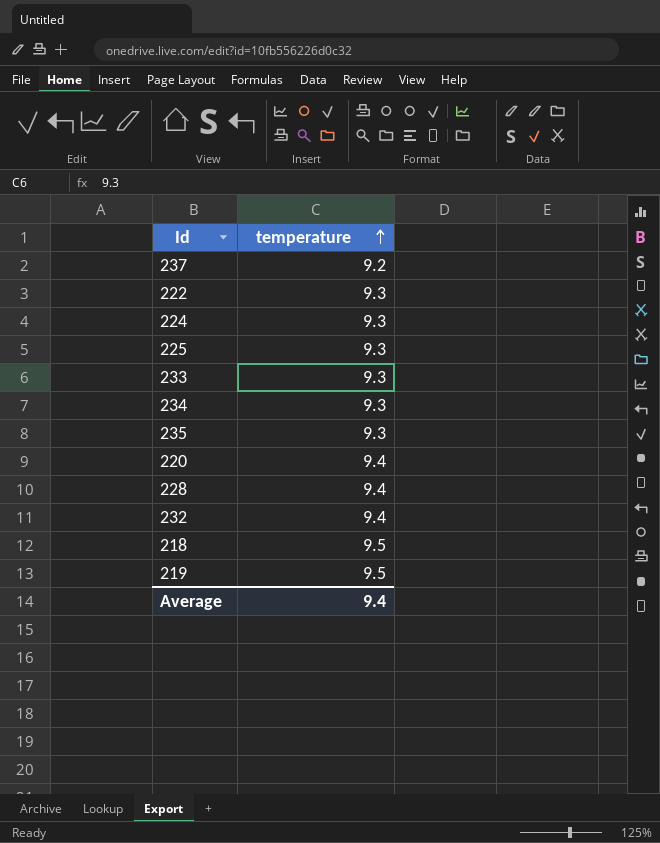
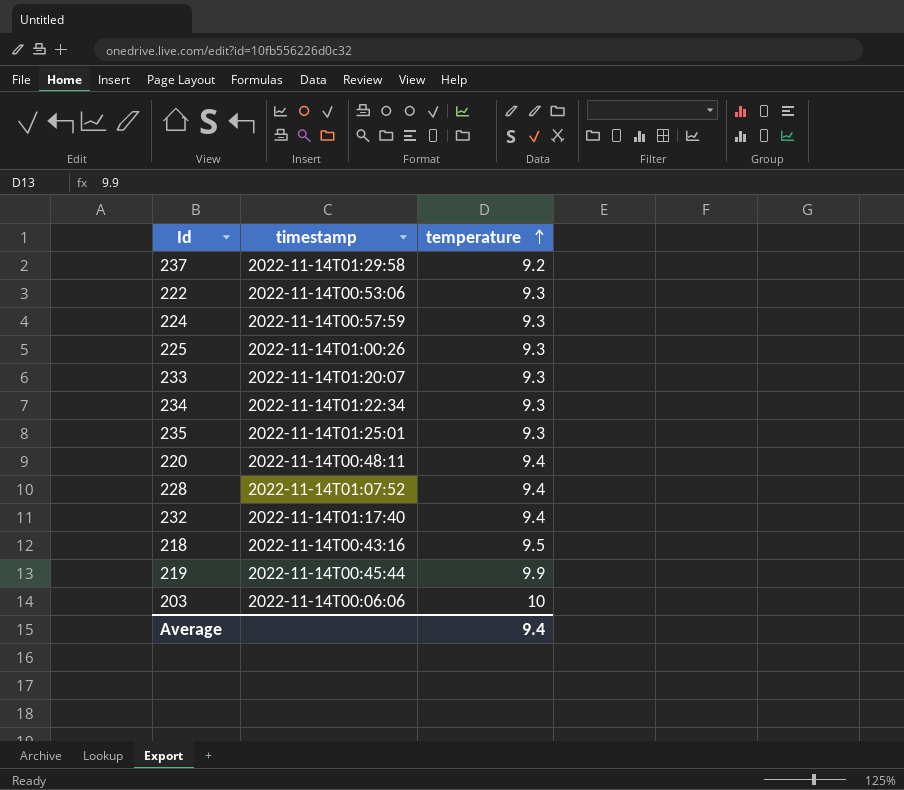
column timestamp | position: none -> 2
219 | temperature: 9.5 -> 9.9
row 203: none -> 2022-11-14T00:06:06 | 10

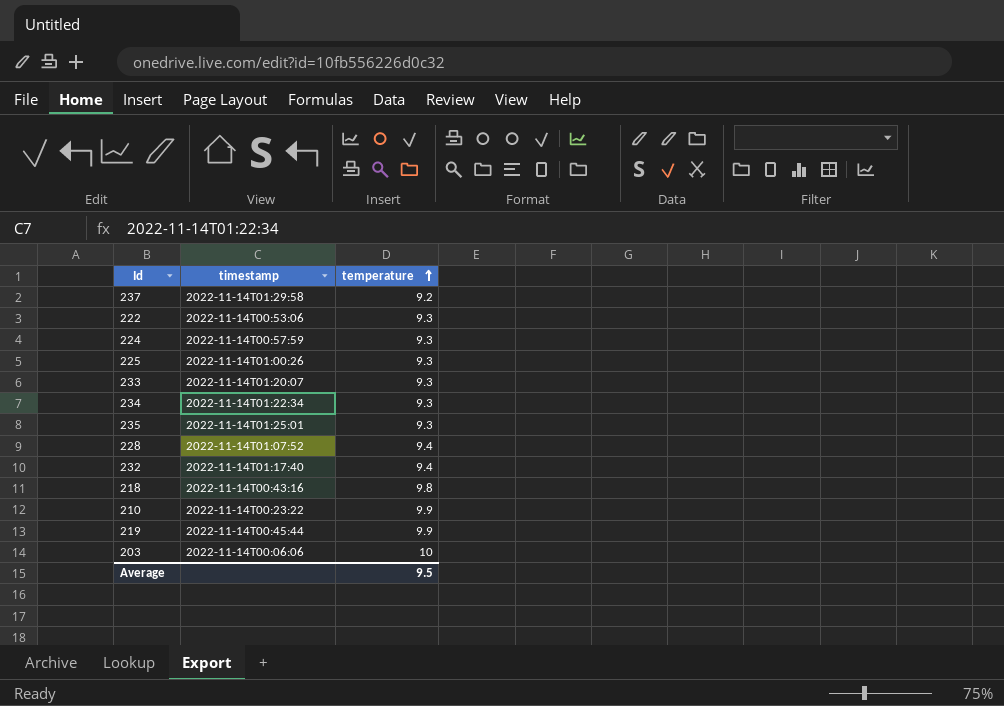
row 220: 2022-11-14T00:48:11 | 9.4 -> none
218 | temperature: 9.5 -> 9.8
row 210: none -> 2022-11-14T00:23:22 | 9.9
Average | temperature: 9.4 -> 9.5

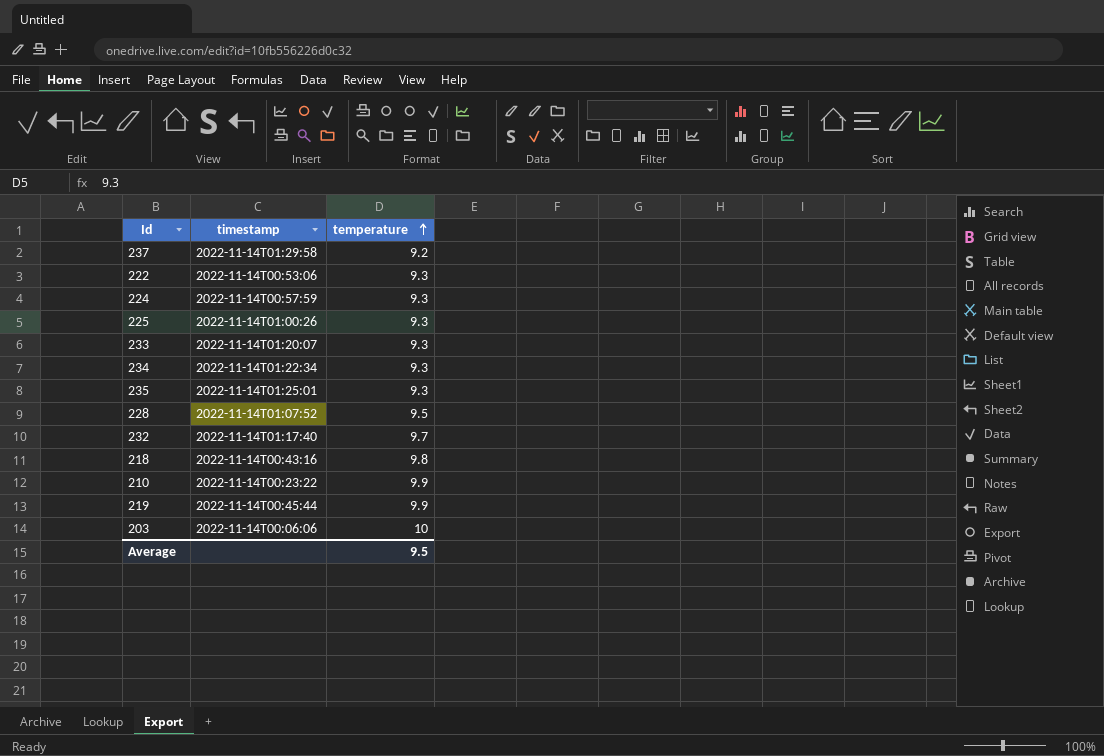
228 | temperature: 9.4 -> 9.5
232 | temperature: 9.4 -> 9.7

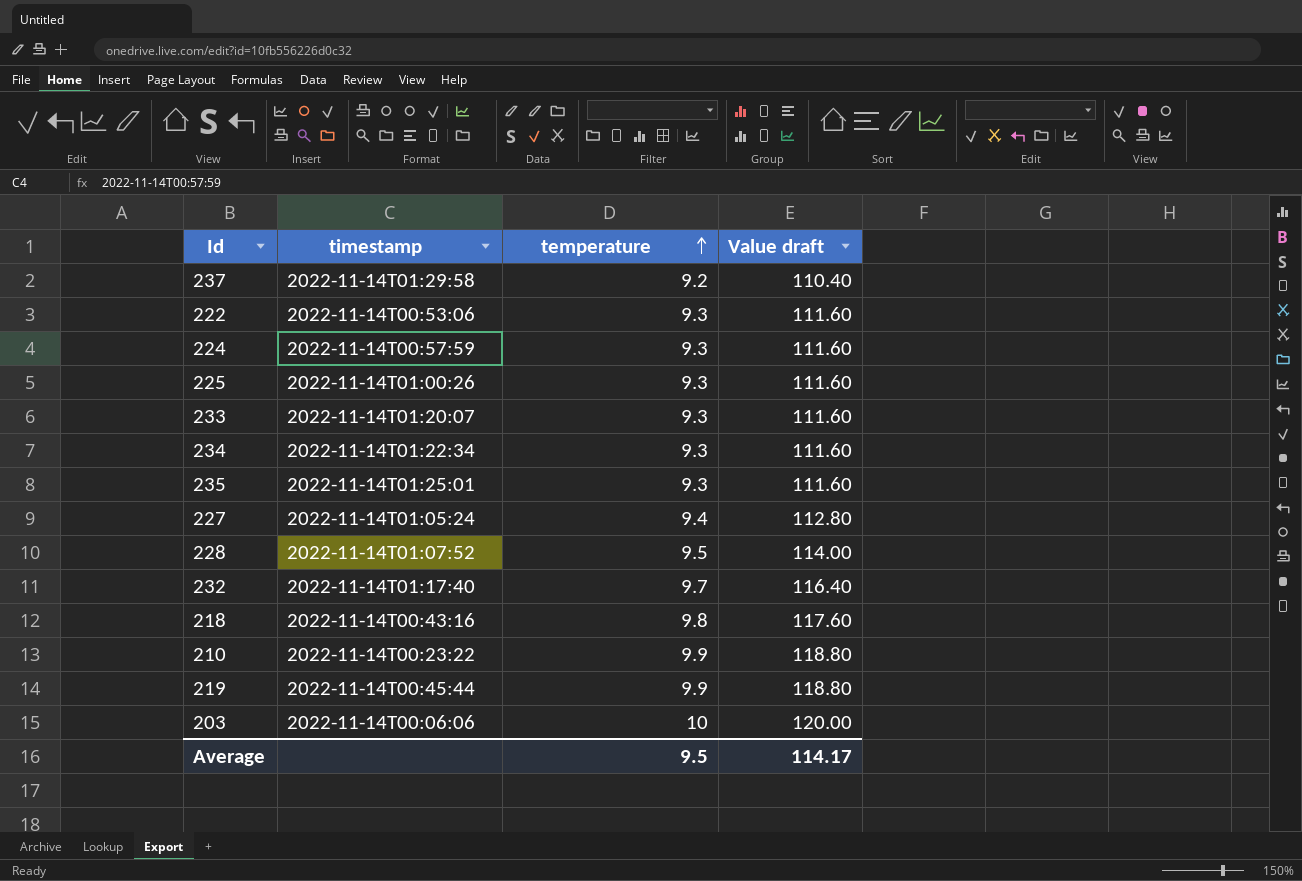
column Value draft | formula: none -> [temperature] * 12
row 227: none -> 2022-11-14T01:05:24 | 9.4 | 112.80

